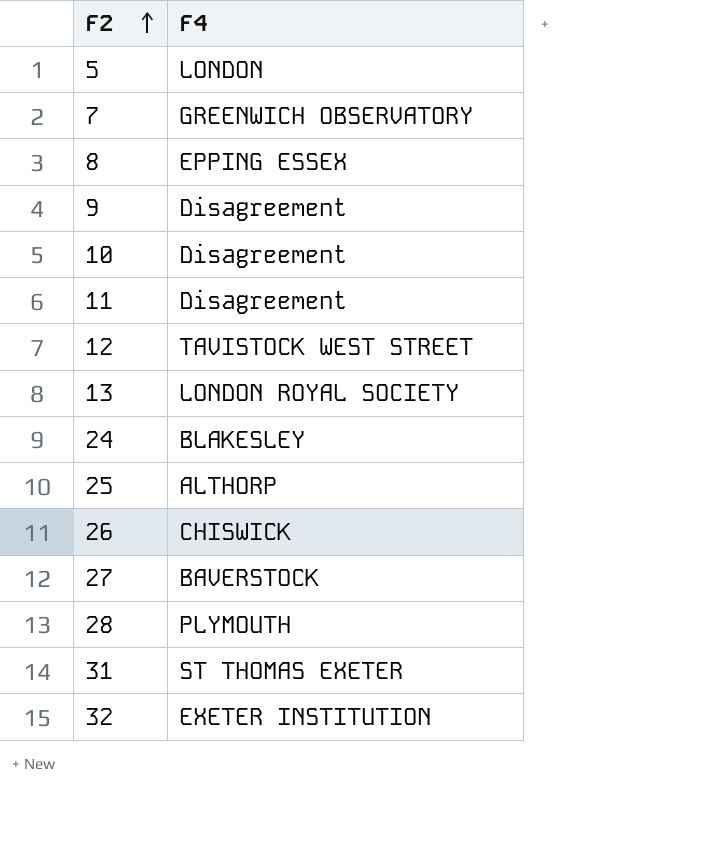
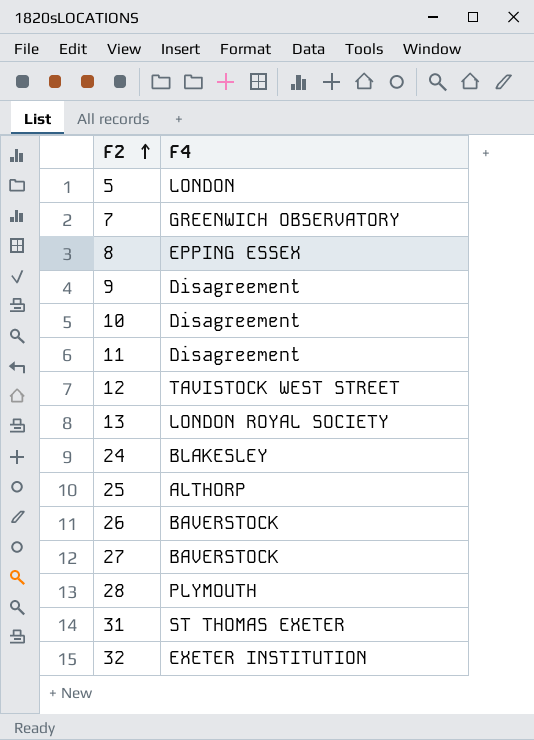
26 | F4: CHISWICK -> BAVERSTOCK

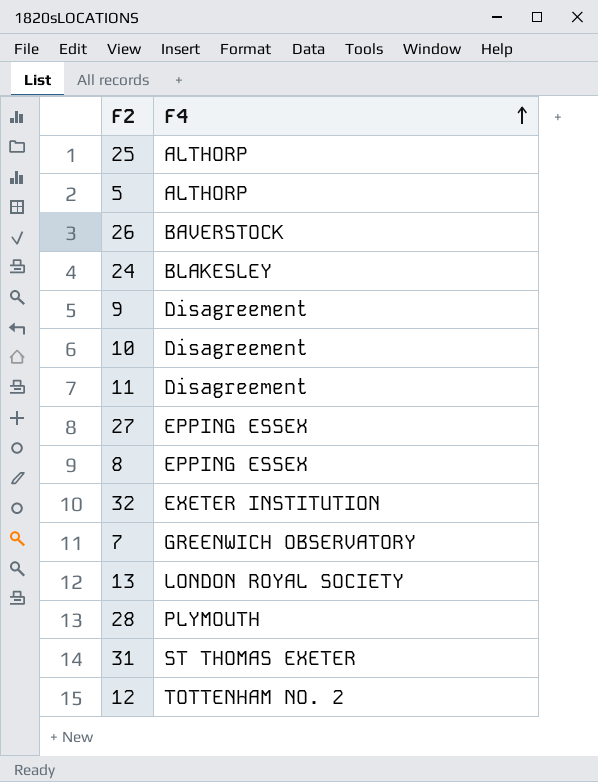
row order: F2 ascending -> F4 ascending
5 | F4: LONDON -> ALTHORP
27 | F4: BAVERSTOCK -> EPPING ESSEX
12 | F4: TAVISTOCK WEST STREET -> TOTTENHAM NO. 2

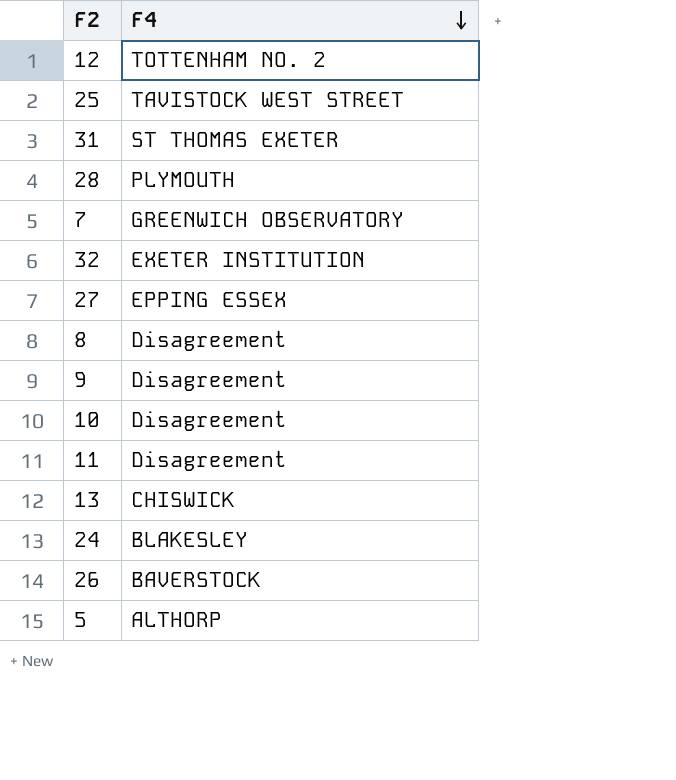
row order: F4 ascending -> F4 descending
25 | F4: ALTHORP -> TAVISTOCK WEST STREET
8 | F4: EPPING ESSEX -> Disagreement
13 | F4: LONDON ROYAL SOCIETY -> CHISWICK

